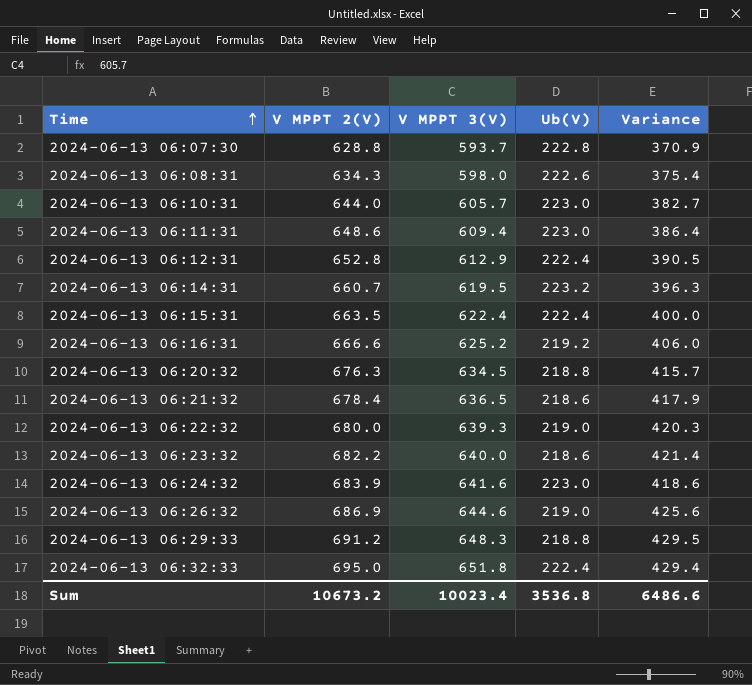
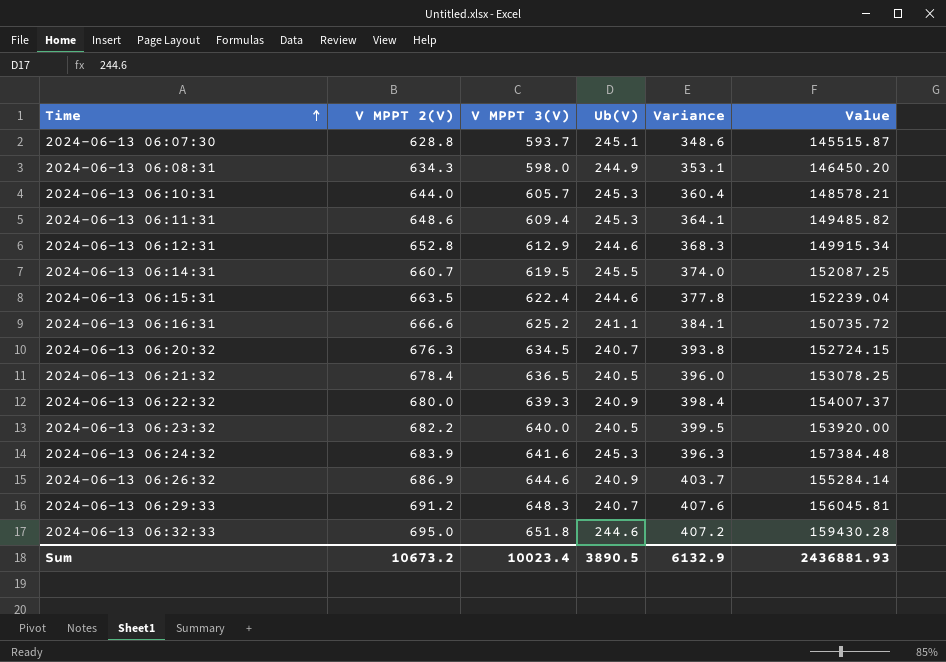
column Value | formula: none -> [V MPPT 3(V)] * [Ub(V)]
2024-06-13 06:07:30 | Ub(V): 222.8 -> 245.1
2024-06-13 06:07:30 | Variance: 370.9 -> 348.6
2024-06-13 06:08:31 | Ub(V): 222.6 -> 244.9
2024-06-13 06:08:31 | Variance: 375.4 -> 353.1
2024-06-13 06:10:31 | Ub(V): 223.0 -> 245.3
2024-06-13 06:10:31 | Variance: 382.7 -> 360.4
2024-06-13 06:11:31 | Ub(V): 223.0 -> 245.3
2024-06-13 06:11:31 | Variance: 386.4 -> 364.1
2024-06-13 06:12:31 | Ub(V): 222.4 -> 244.6
2024-06-13 06:12:31 | Variance: 390.5 -> 368.3
2024-06-13 06:14:31 | Ub(V): 223.2 -> 245.5
2024-06-13 06:14:31 | Variance: 396.3 -> 374.0
2024-06-13 06:15:31 | Ub(V): 222.4 -> 244.6
2024-06-13 06:15:31 | Variance: 400.0 -> 377.8
2024-06-13 06:16:31 | Ub(V): 219.2 -> 241.1
2024-06-13 06:16:31 | Variance: 406.0 -> 384.1
2024-06-13 06:20:32 | Ub(V): 218.8 -> 240.7
2024-06-13 06:20:32 | Variance: 415.7 -> 393.8
2024-06-13 06:21:32 | Ub(V): 218.6 -> 240.5
2024-06-13 06:21:32 | Variance: 417.9 -> 396.0
2024-06-13 06:22:32 | Ub(V): 219.0 -> 240.9
2024-06-13 06:22:32 | Variance: 420.3 -> 398.4
2024-06-13 06:23:32 | Ub(V): 218.6 -> 240.5
2024-06-13 06:23:32 | Variance: 421.4 -> 399.5
2024-06-13 06:24:32 | Ub(V): 223.0 -> 245.3
2024-06-13 06:24:32 | Variance: 418.6 -> 396.3
2024-06-13 06:26:32 | Ub(V): 219.0 -> 240.9
2024-06-13 06:26:32 | Variance: 425.6 -> 403.7
2024-06-13 06:29:33 | Ub(V): 218.8 -> 240.7
2024-06-13 06:29:33 | Variance: 429.5 -> 407.6
2024-06-13 06:32:33 | Ub(V): 222.4 -> 244.6
2024-06-13 06:32:33 | Variance: 429.4 -> 407.2
Sum | Ub(V): 3536.8 -> 3890.5
Sum | Variance: 6486.6 -> 6132.9

